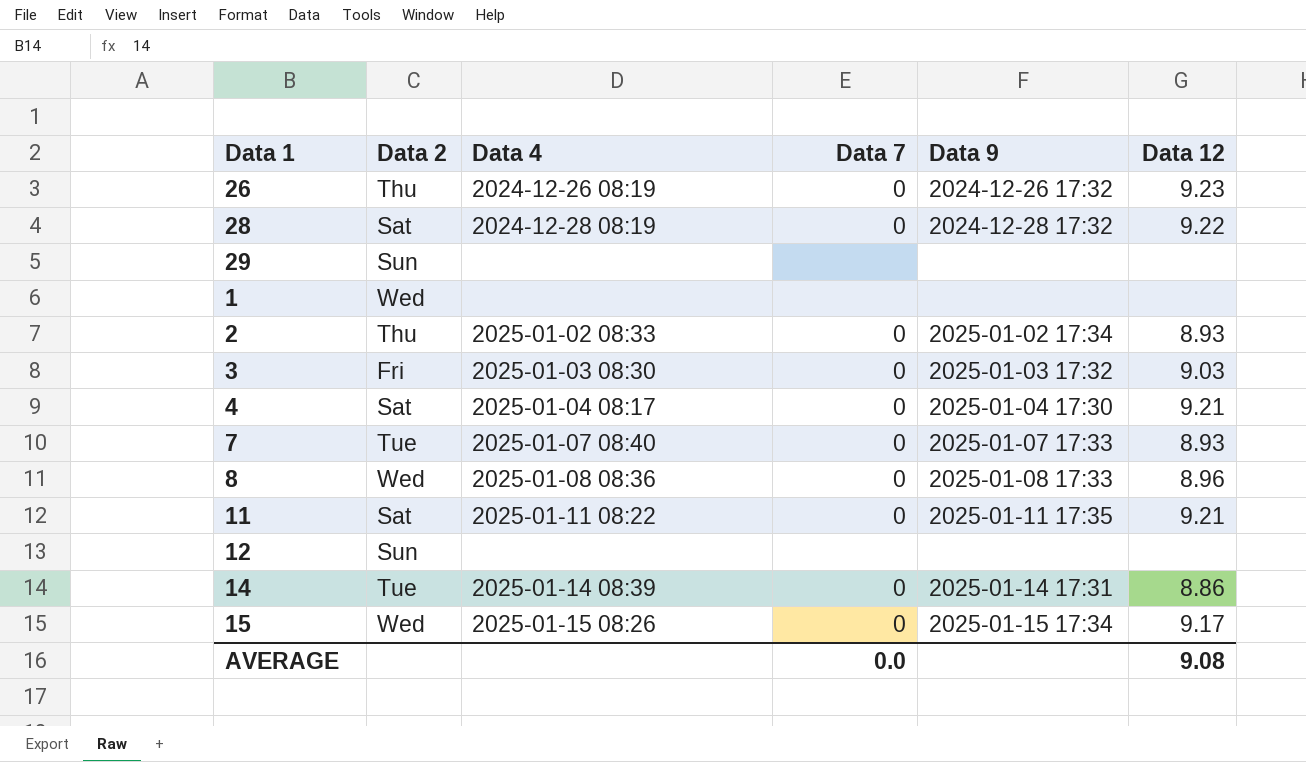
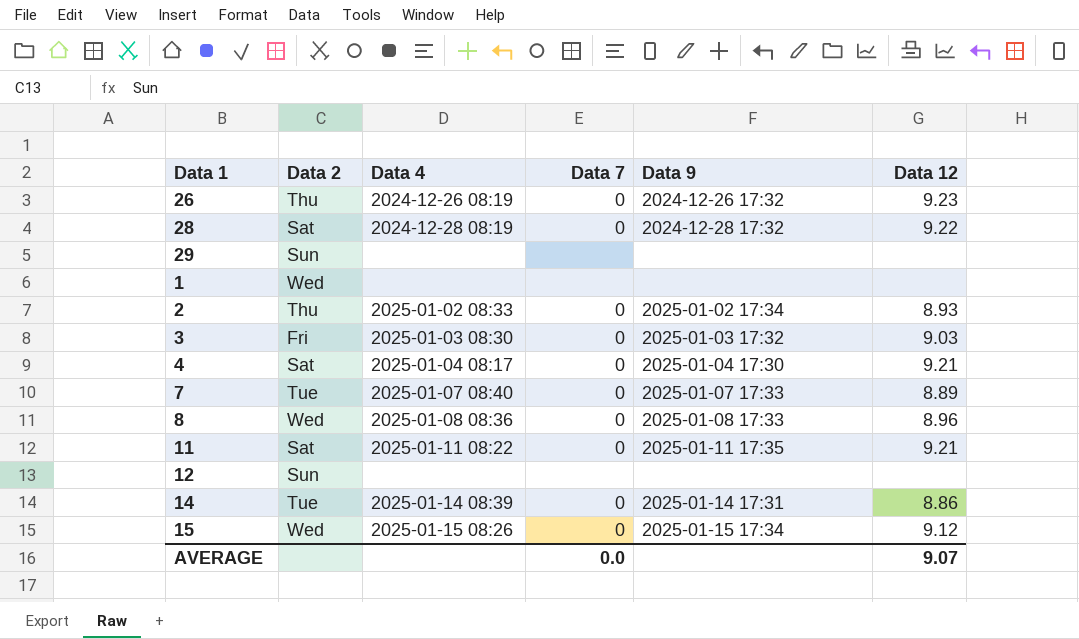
7 | Data 12: 8.93 -> 8.89
15 | Data 12: 9.17 -> 9.12
AVERAGE | Data 12: 9.08 -> 9.07

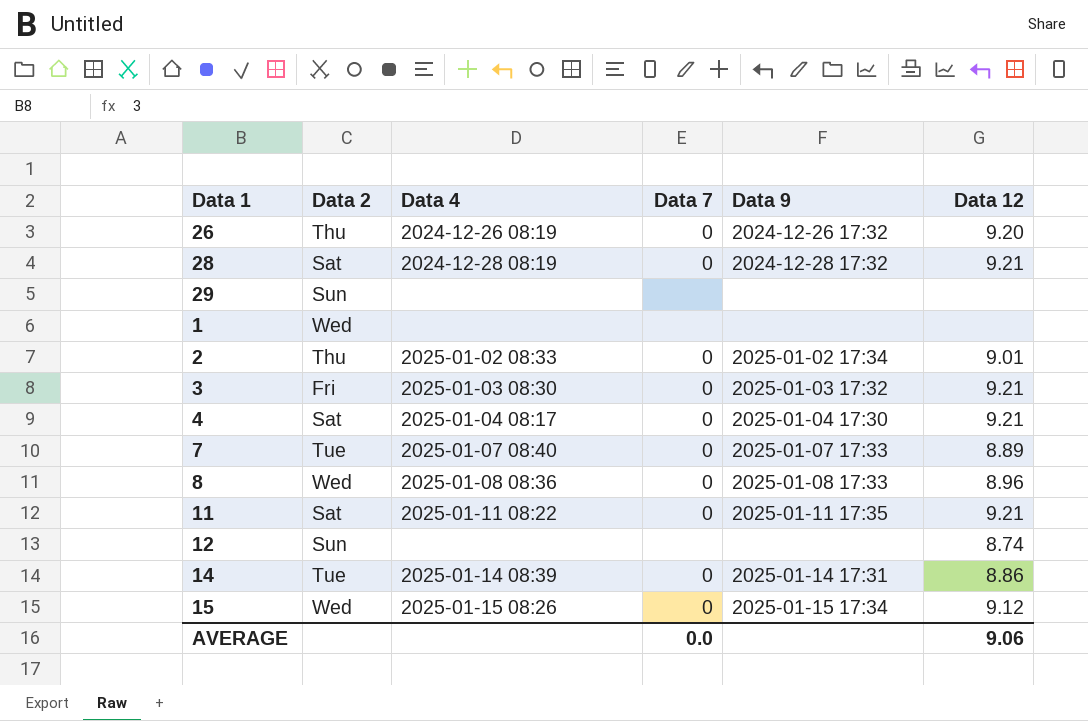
26 | Data 12: 9.23 -> 9.20
28 | Data 12: 9.22 -> 9.21
2 | Data 12: 8.93 -> 9.01
3 | Data 12: 9.03 -> 9.21
12 | Data 12: none -> 8.74
AVERAGE | Data 12: 9.07 -> 9.06

